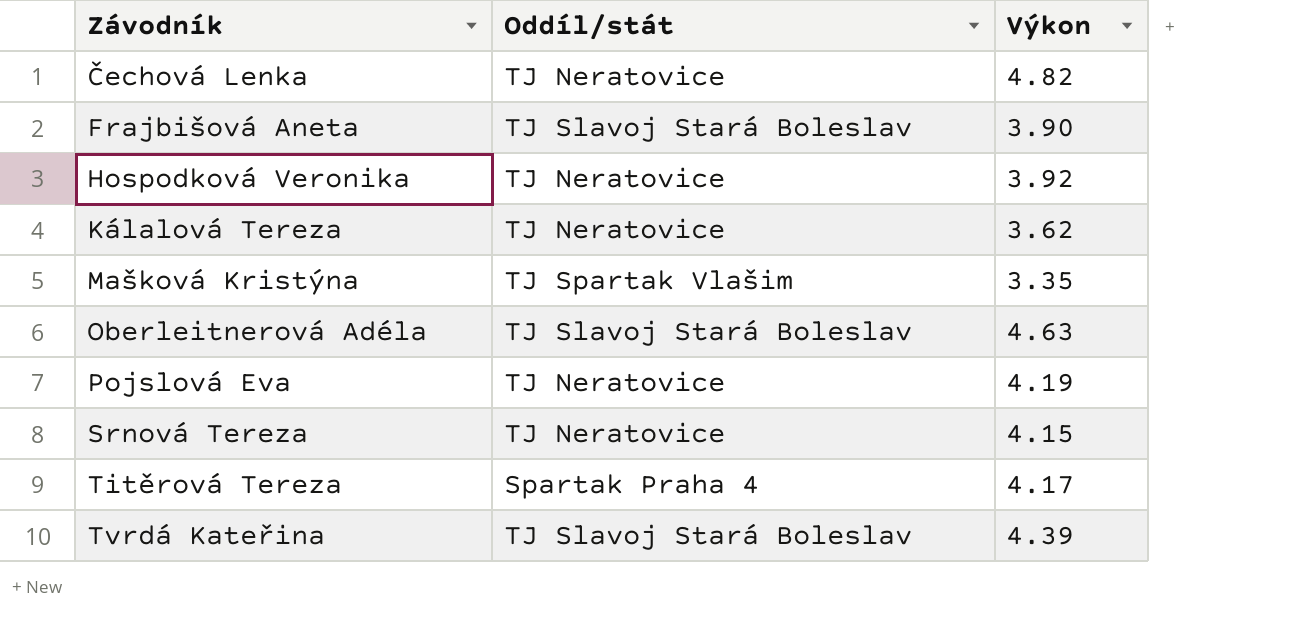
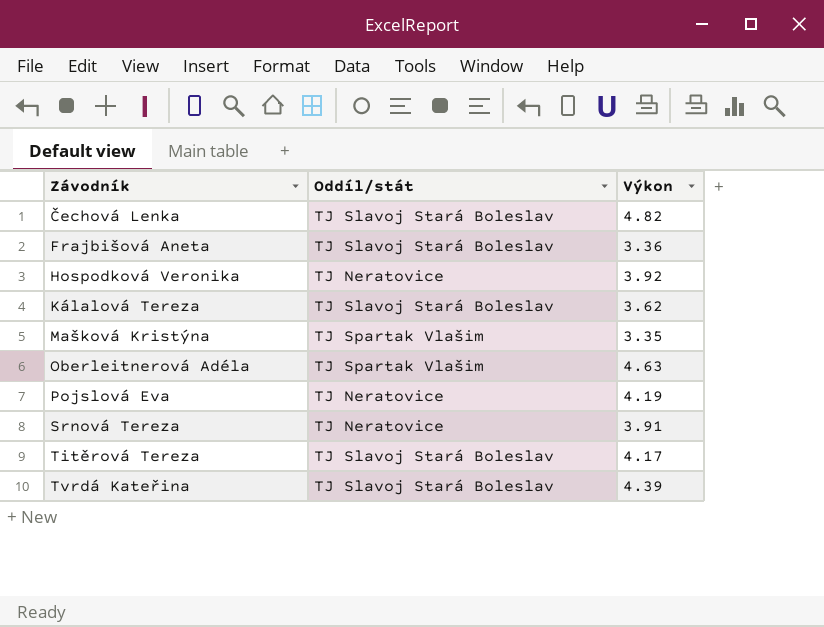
Čechová Lenka | Oddíl/stát: TJ Neratovice -> TJ Slavoj Stará Boleslav
Frajbišová Aneta | Výkon: 3.90 -> 3.36
Kálalová Tereza | Oddíl/stát: TJ Neratovice -> TJ Slavoj Stará Boleslav
Oberleitnerová Adéla | Oddíl/stát: TJ Slavoj Stará Boleslav -> TJ Spartak Vlašim
Srnová Tereza | Výkon: 4.15 -> 3.91
Titěrová Tereza | Oddíl/stát: Spartak Praha 4 -> TJ Slavoj Stará Boleslav

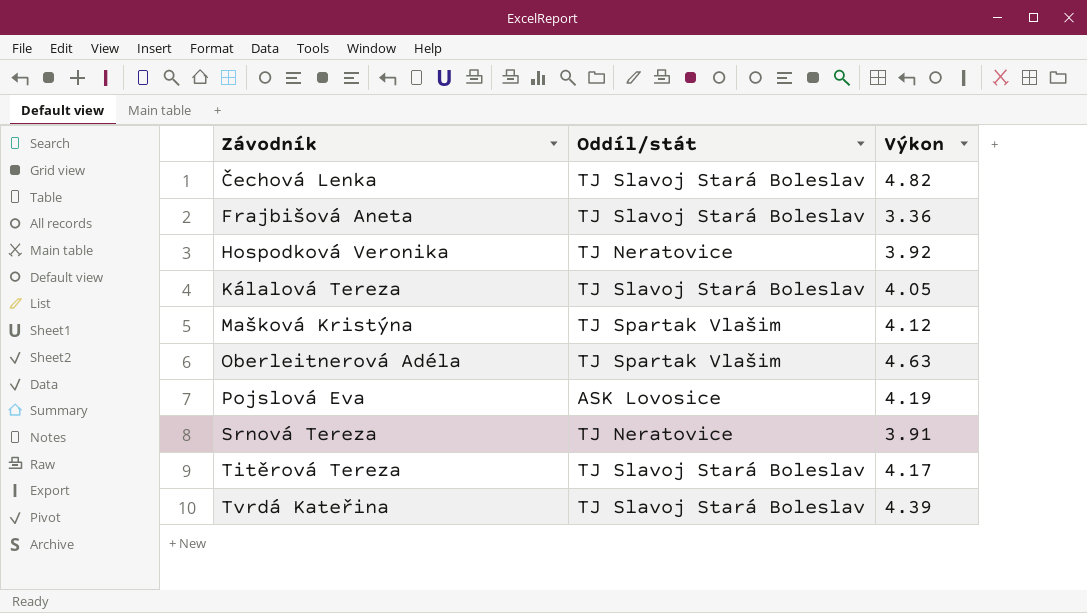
Kálalová Tereza | Výkon: 3.62 -> 4.05
Mašková Kristýna | Výkon: 3.35 -> 4.12
Pojslová Eva | Oddíl/stát: TJ Neratovice -> ASK Lovosice

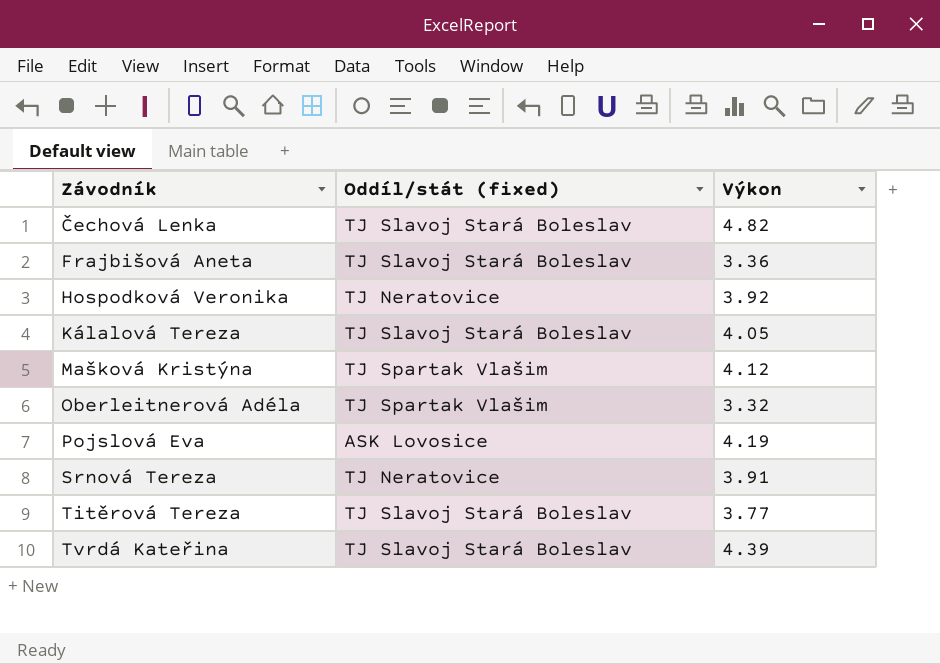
column name: Oddíl/stát -> Oddíl/stát (fixed)
Oberleitnerová Adéla | Výkon: 4.63 -> 3.32
Titěrová Tereza | Výkon: 4.17 -> 3.77

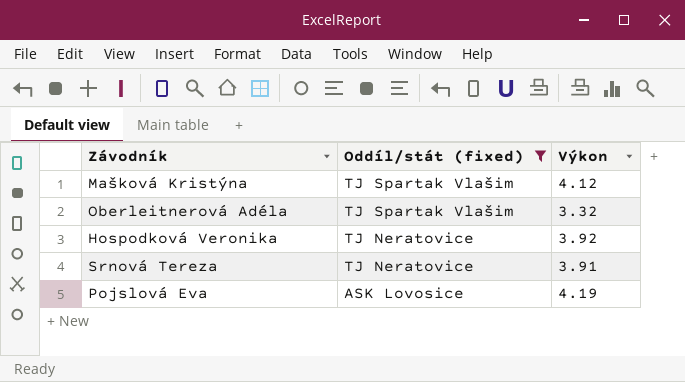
filter: none -> Oddíl/stát (fixed) != TJ Slavoj Stará Boleslav
row order: Závodník ascending -> Oddíl/stát (fixed) descending

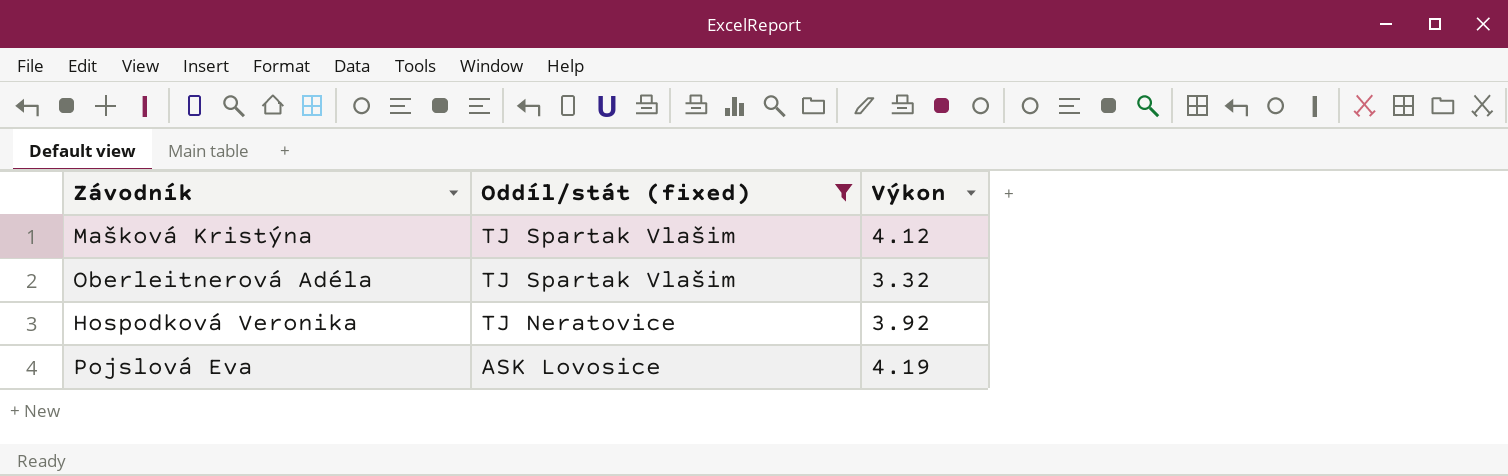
row Srnová Tereza: TJ Neratovice | 3.91 -> none

